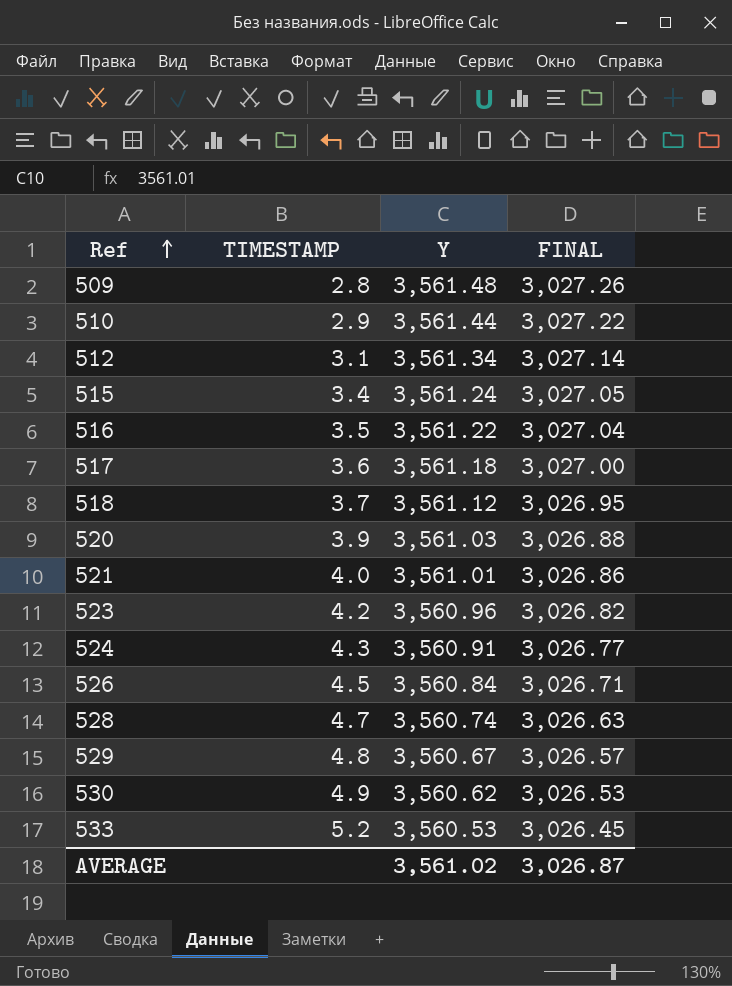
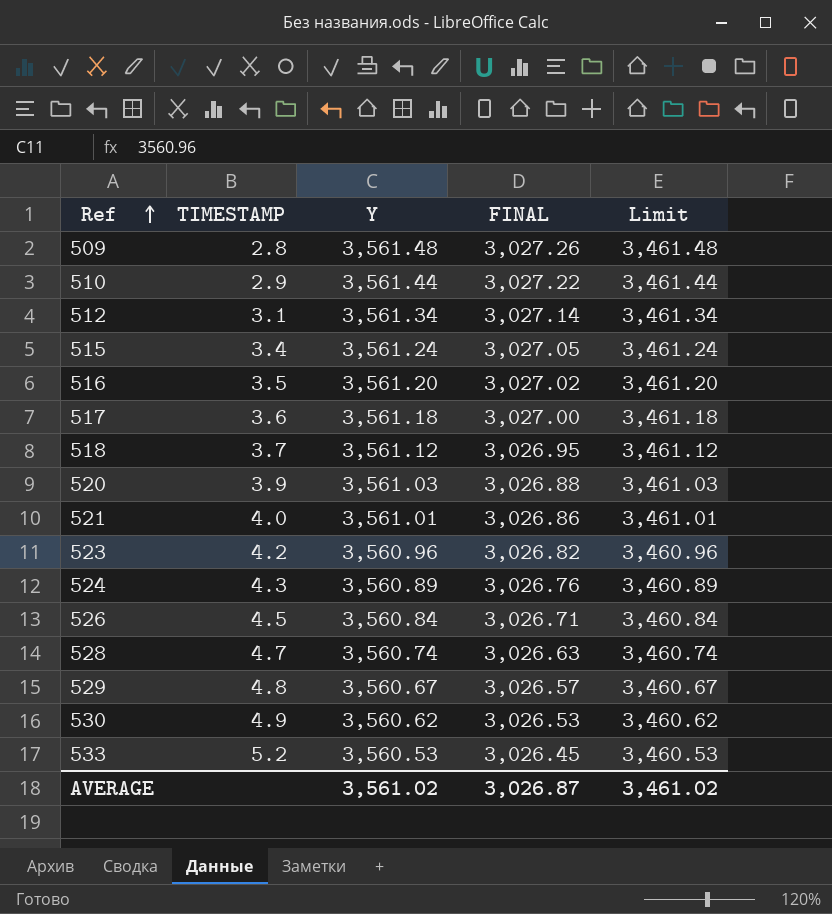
column Limit | formula: none -> [Y] - 100
516 | Y: 3,561.22 -> 3,561.20
516 | FINAL: 3,027.04 -> 3,027.02
524 | Y: 3,560.91 -> 3,560.89
524 | FINAL: 3,026.77 -> 3,026.76

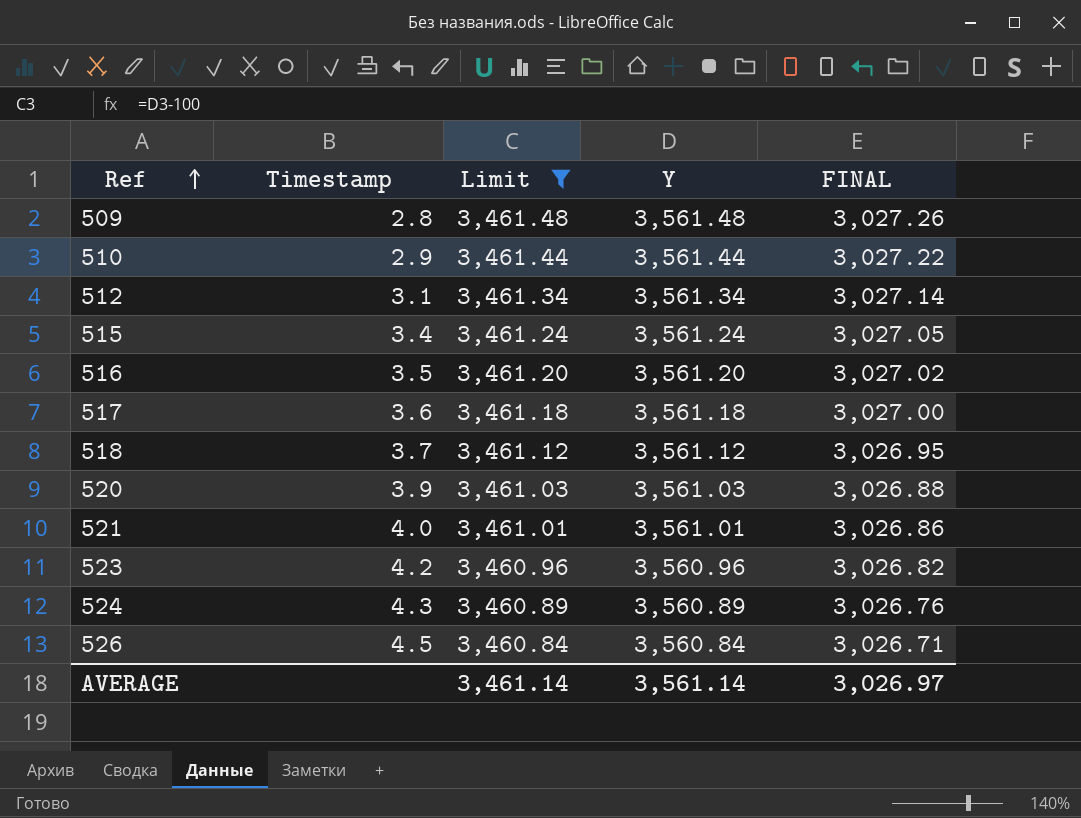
filter: none -> Limit >= 3,460.84
column name: TIMESTAMP -> Timestamp
column Limit | position: 5 -> 3
AVERAGE | Limit: 3,461.02 -> 3,461.14
AVERAGE | Y: 3,561.02 -> 3,561.14
AVERAGE | FINAL: 3,026.87 -> 3,026.97

